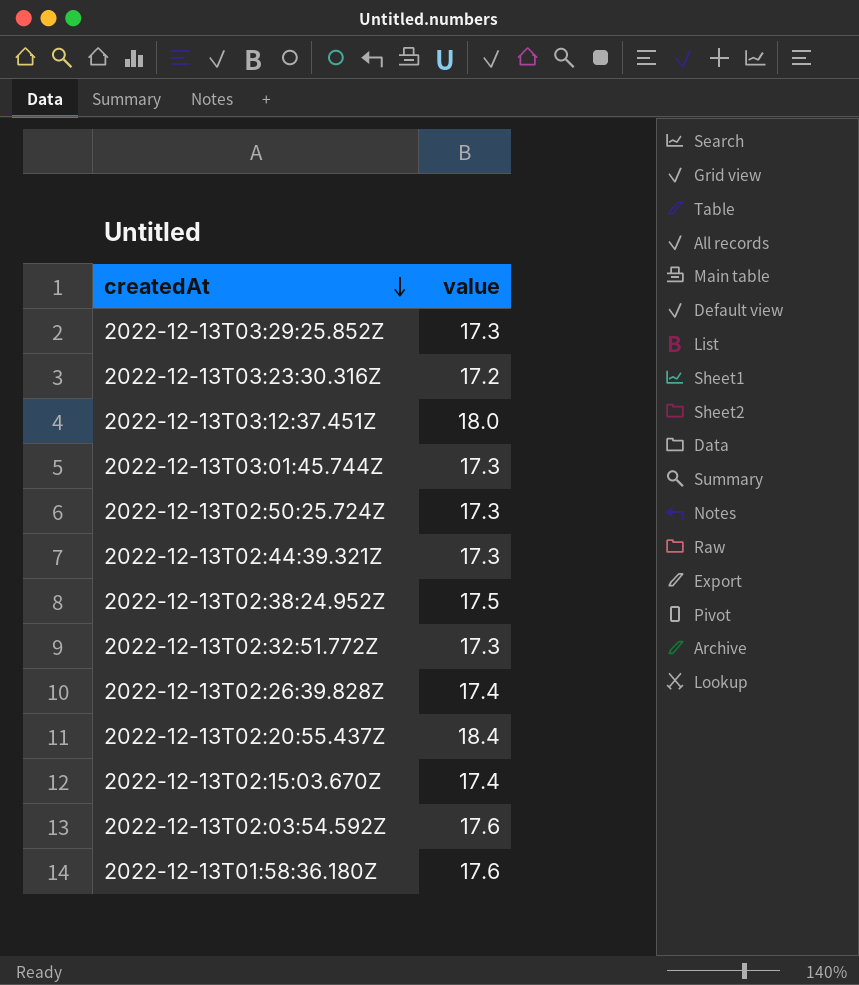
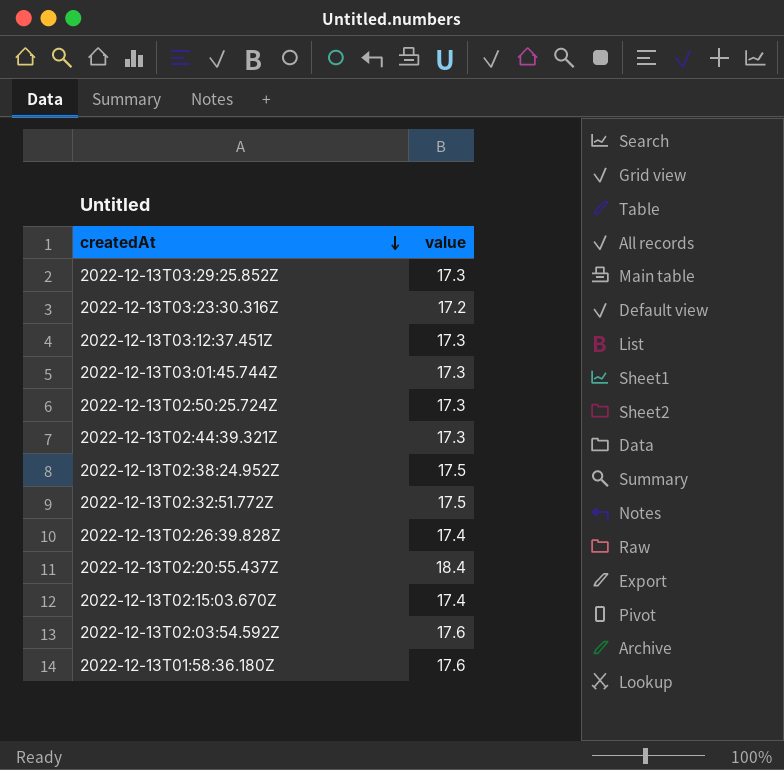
2022-12-13T03:12:37.451Z | value: 18.0 -> 17.3
2022-12-13T02:32:51.772Z | value: 17.3 -> 17.5

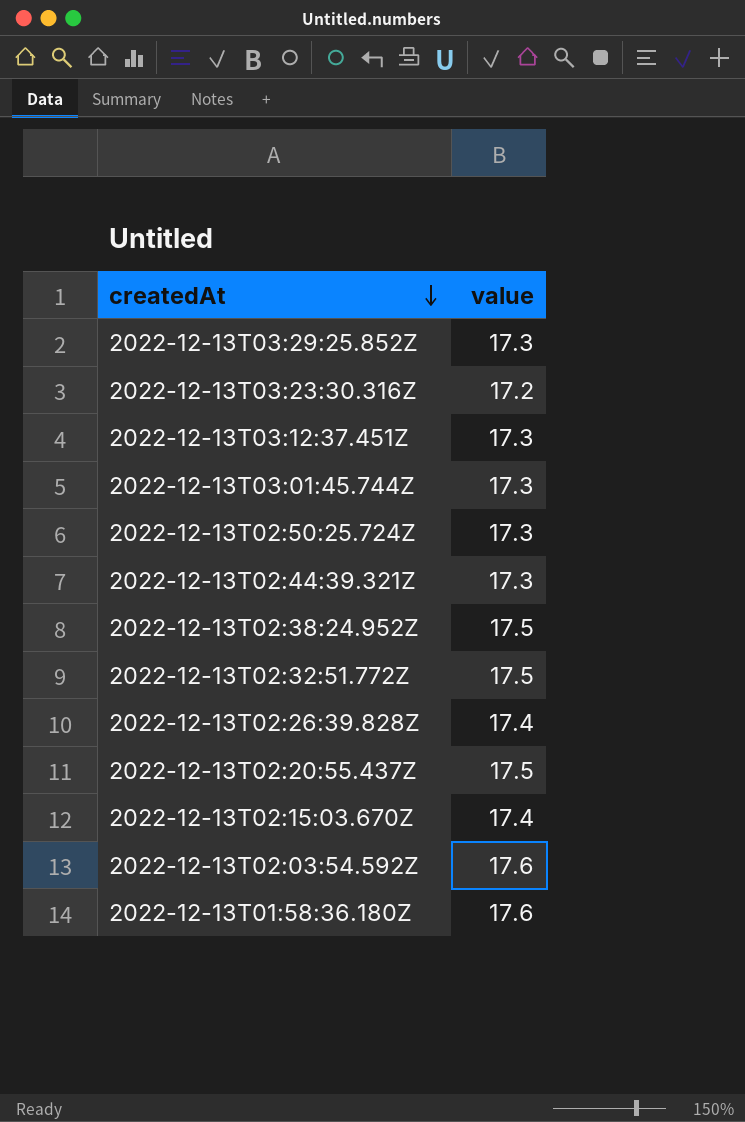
2022-12-13T02:20:55.437Z | value: 18.4 -> 17.5

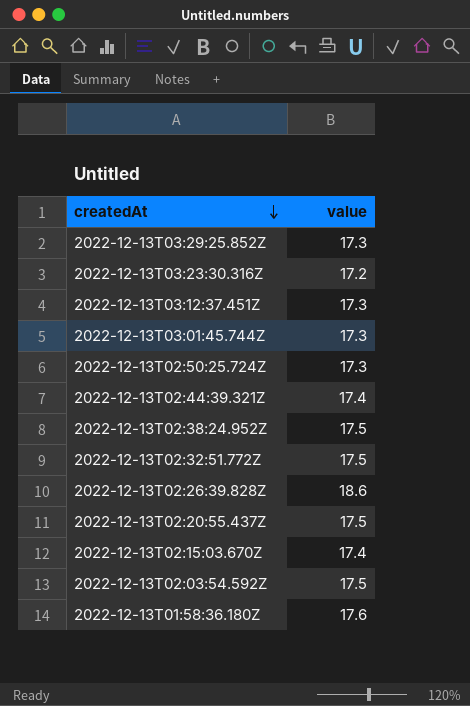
2022-12-13T02:44:39.321Z | value: 17.3 -> 17.4
2022-12-13T02:26:39.828Z | value: 17.4 -> 18.6
2022-12-13T02:03:54.592Z | value: 17.6 -> 17.5

